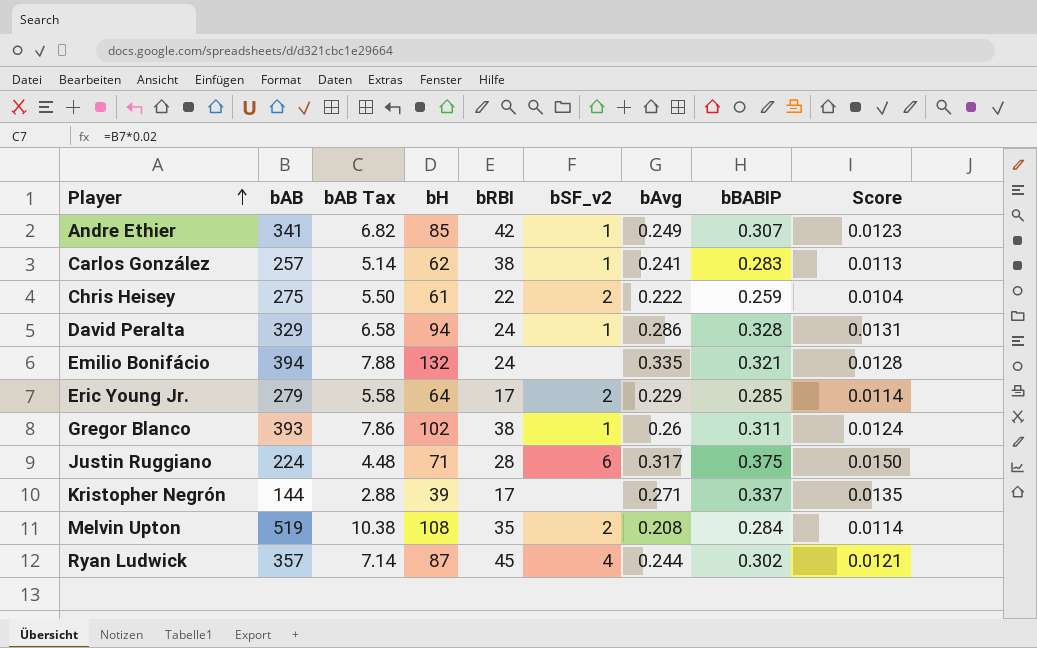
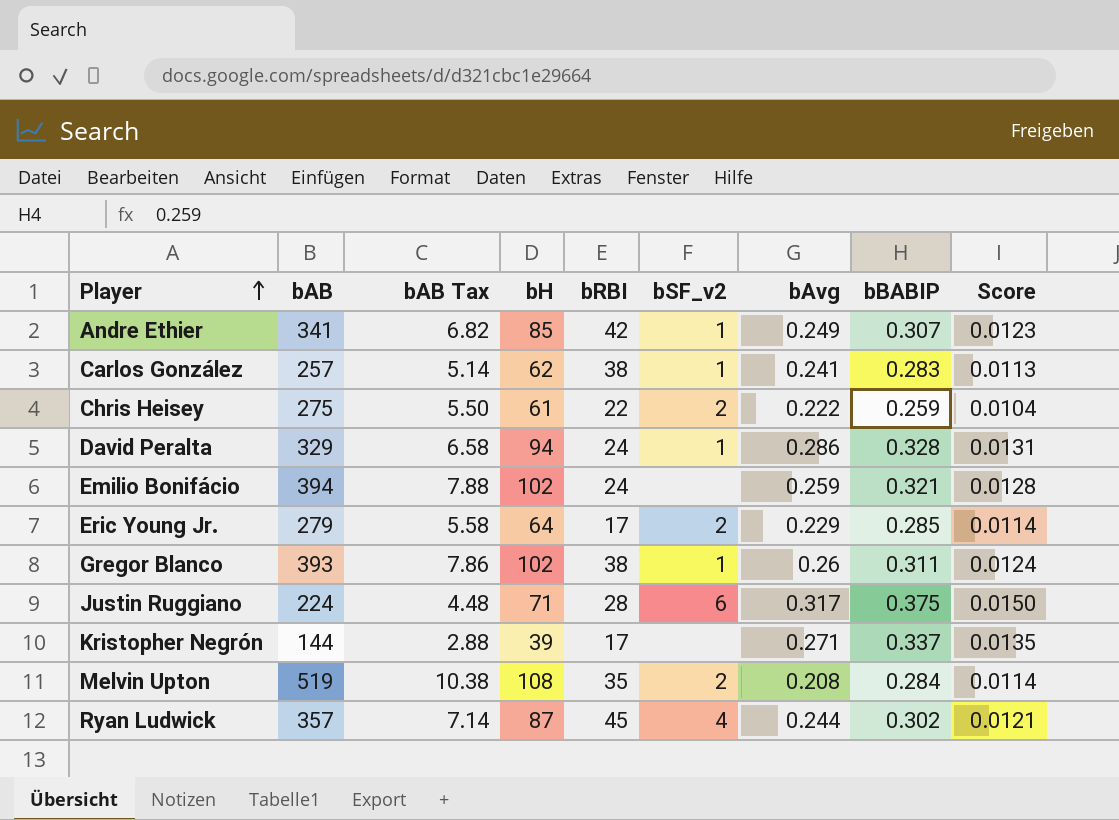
Emilio Bonifácio | bH: 132 -> 102
Emilio Bonifácio | bAvg: 0.335 -> 0.259

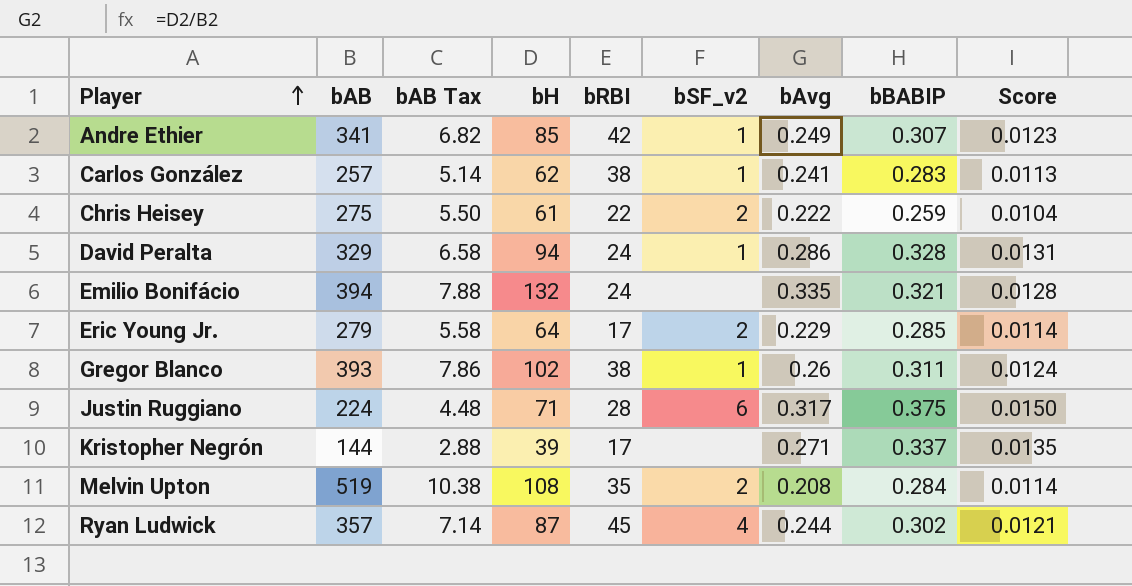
Emilio Bonifácio | bH: 102 -> 132
Emilio Bonifácio | bAvg: 0.259 -> 0.335

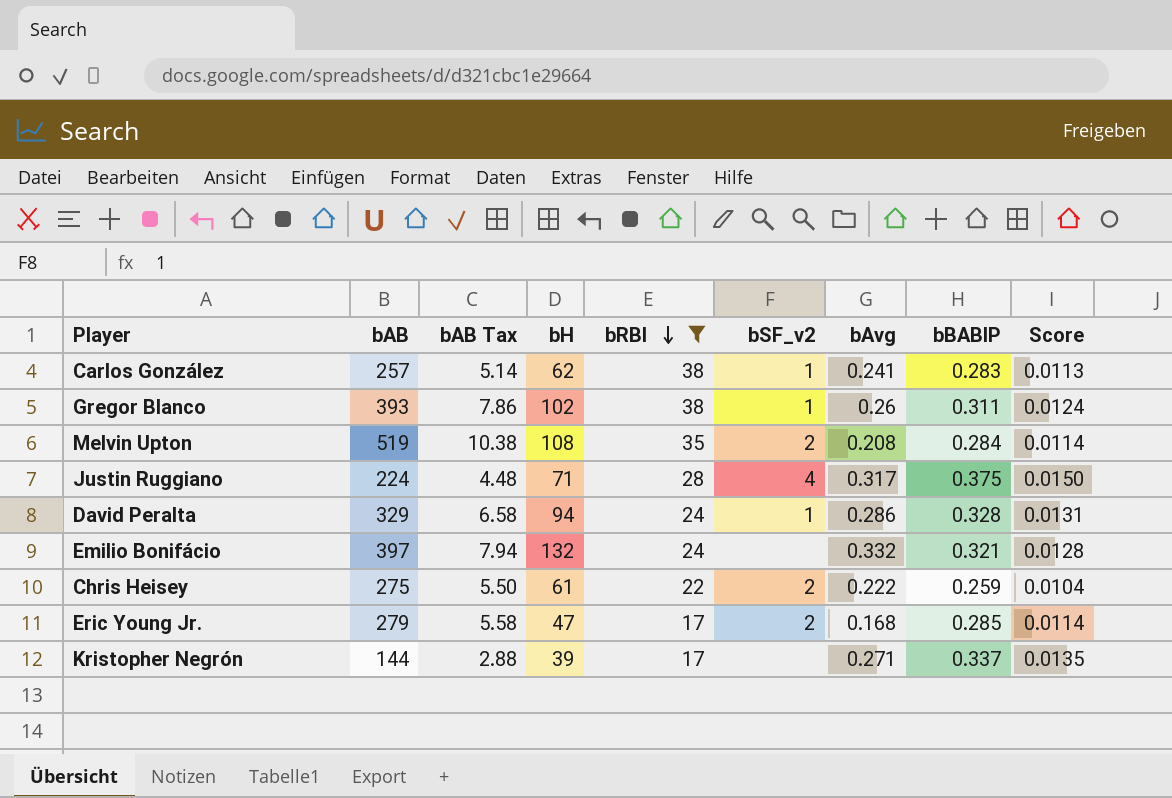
filter: none -> bRBI <= 38
row order: Player ascending -> bRBI descending
Justin Ruggiano | bSF_v2: 6 -> 4
Emilio Bonifácio | bAB: 394 -> 397
Emilio Bonifácio | bAB Tax: 7.88 -> 7.94
Emilio Bonifácio | bAvg: 0.335 -> 0.332
Eric Young Jr. | bH: 64 -> 47
Eric Young Jr. | bAvg: 0.229 -> 0.168

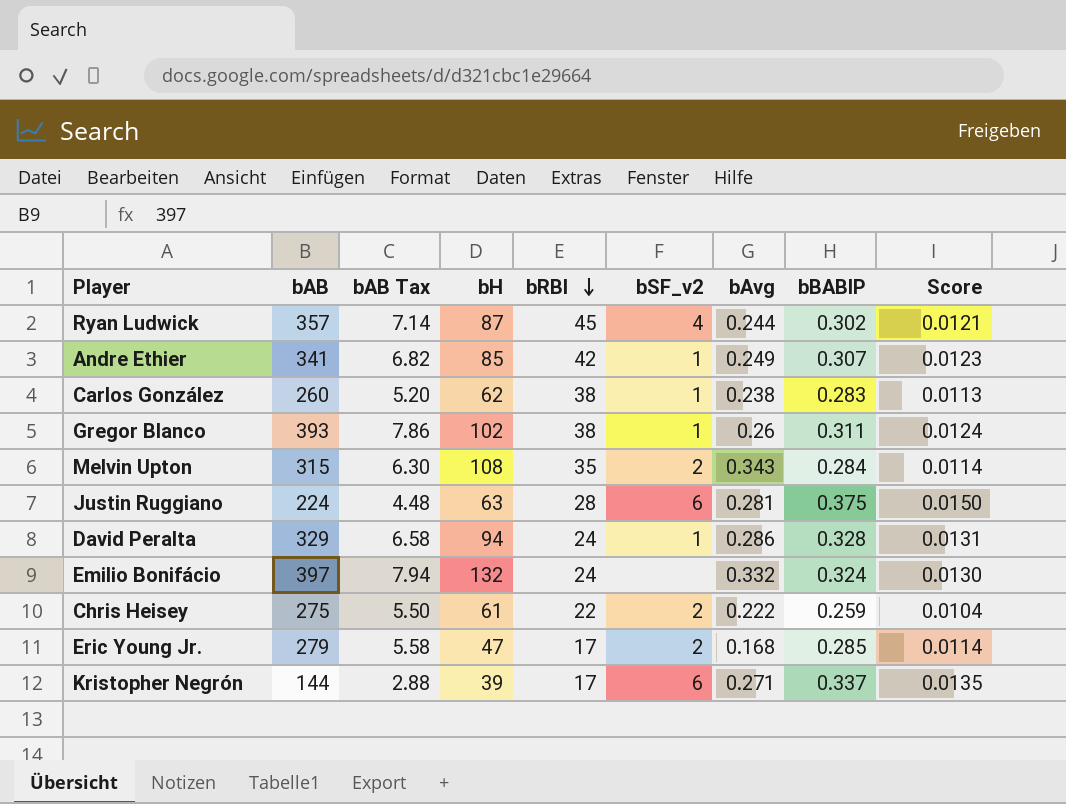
filter: bRBI <= 38 -> none
Carlos González | bAB: 257 -> 260
Carlos González | bAB Tax: 5.14 -> 5.20
Carlos González | bAvg: 0.241 -> 0.238
Melvin Upton | bAB: 519 -> 315
Melvin Upton | bAB Tax: 10.38 -> 6.30
Melvin Upton | bAvg: 0.208 -> 0.343
Justin Ruggiano | bH: 71 -> 63
Justin Ruggiano | bSF_v2: 4 -> 6
Justin Ruggiano | bAvg: 0.317 -> 0.281
Emilio Bonifácio | bBABIP: 0.321 -> 0.324
Emilio Bonifácio | Score: 0.0128 -> 0.0130
Kristopher Negrón | bSF_v2: none -> 6

